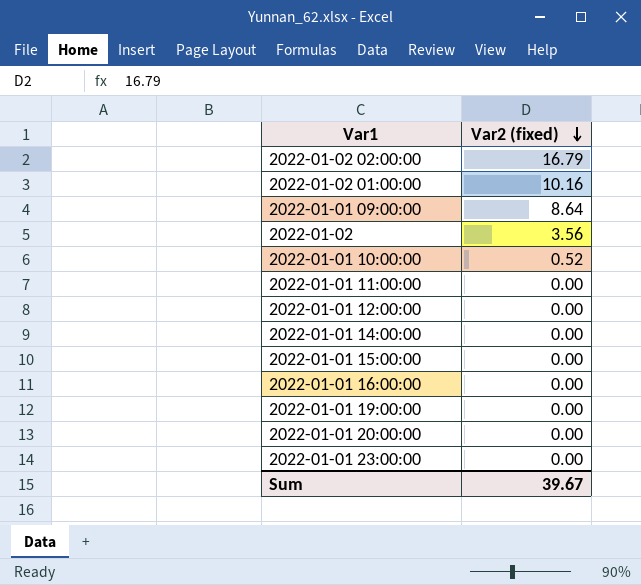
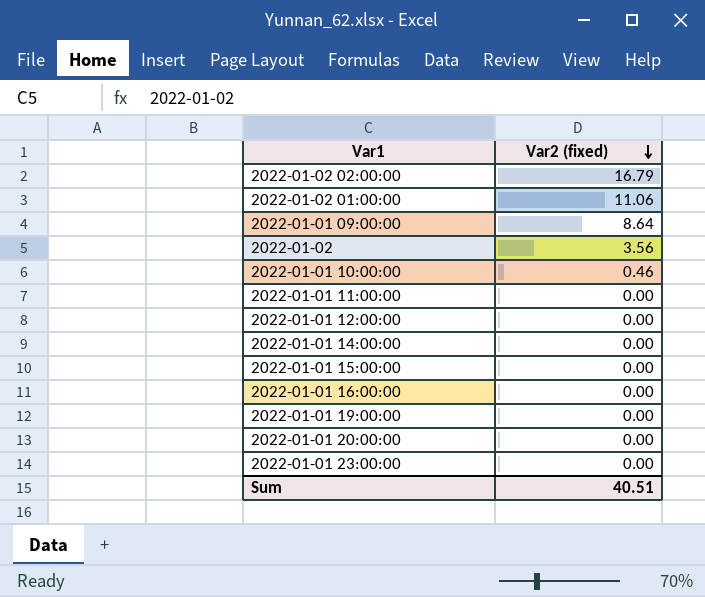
2022-01-02 01:00:00 | Var2 (fixed): 10.16 -> 11.06
2022-01-01 10:00:00 | Var2 (fixed): 0.52 -> 0.46
Sum | Var2 (fixed): 39.67 -> 40.51

